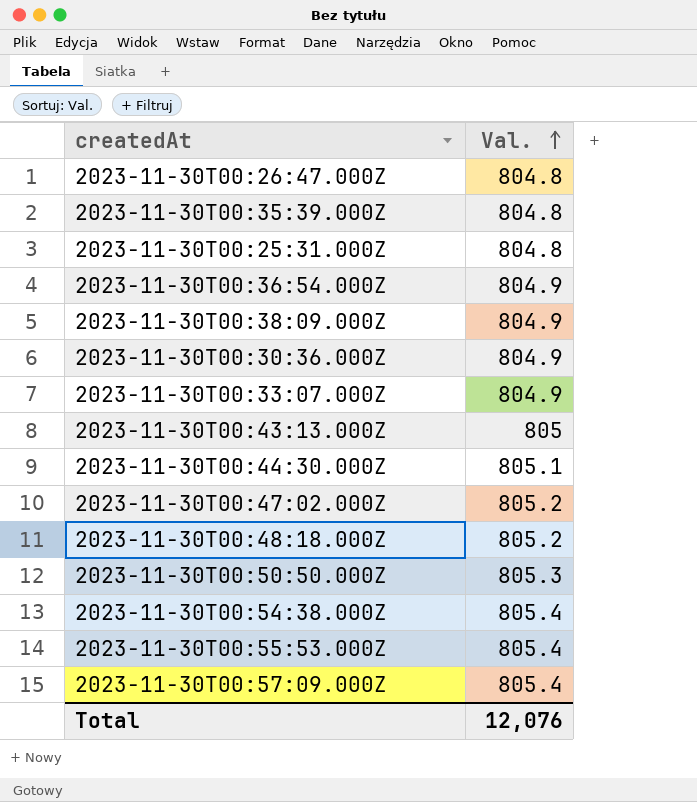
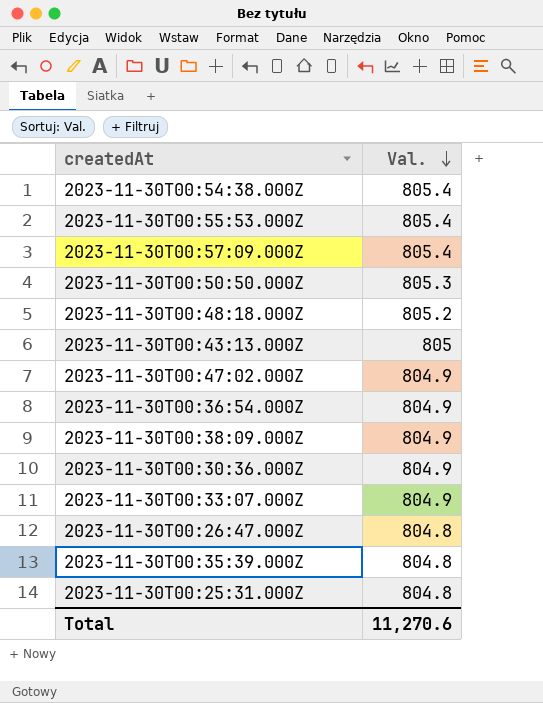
row order: Val. ascending -> Val. descending
row 2023-11-30T00:44:30.000Z: 805.1 -> none
2023-11-30T00:47:02.000Z | Val.: 805.2 -> 804.9
Total | Val.: 12,076 -> 11,270.6

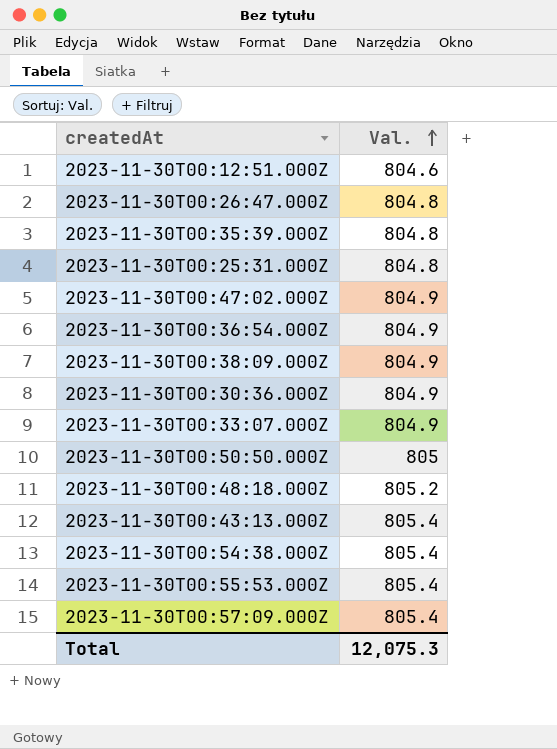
row order: Val. descending -> Val. ascending
row 2023-11-30T00:12:51.000Z: none -> 804.6
2023-11-30T00:50:50.000Z | Val.: 805.3 -> 805
2023-11-30T00:43:13.000Z | Val.: 805 -> 805.4
Total | Val.: 11,270.6 -> 12,075.3

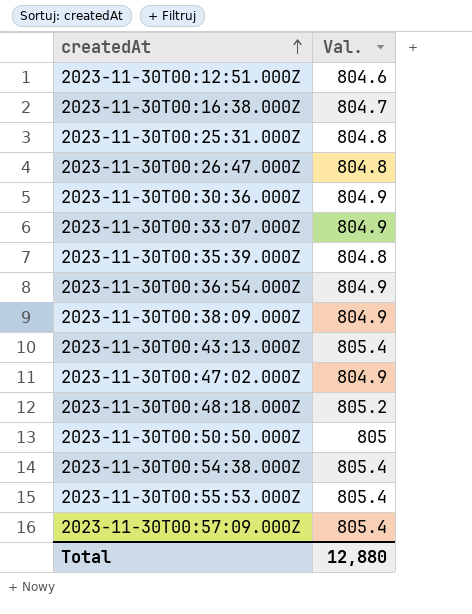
row order: Val. ascending -> createdAt ascending
row 2023-11-30T00:16:38.000Z: none -> 804.7
Total | Val.: 12,075.3 -> 12,880

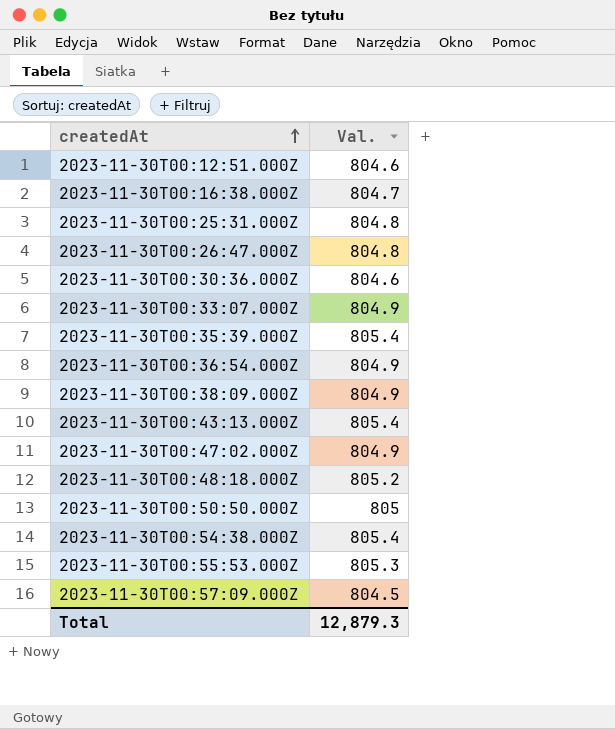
2023-11-30T00:30:36.000Z | Val.: 804.9 -> 804.6
2023-11-30T00:35:39.000Z | Val.: 804.8 -> 805.4
2023-11-30T00:55:53.000Z | Val.: 805.4 -> 805.3
2023-11-30T00:57:09.000Z | Val.: 805.4 -> 804.5
Total | Val.: 12,880 -> 12,879.3

